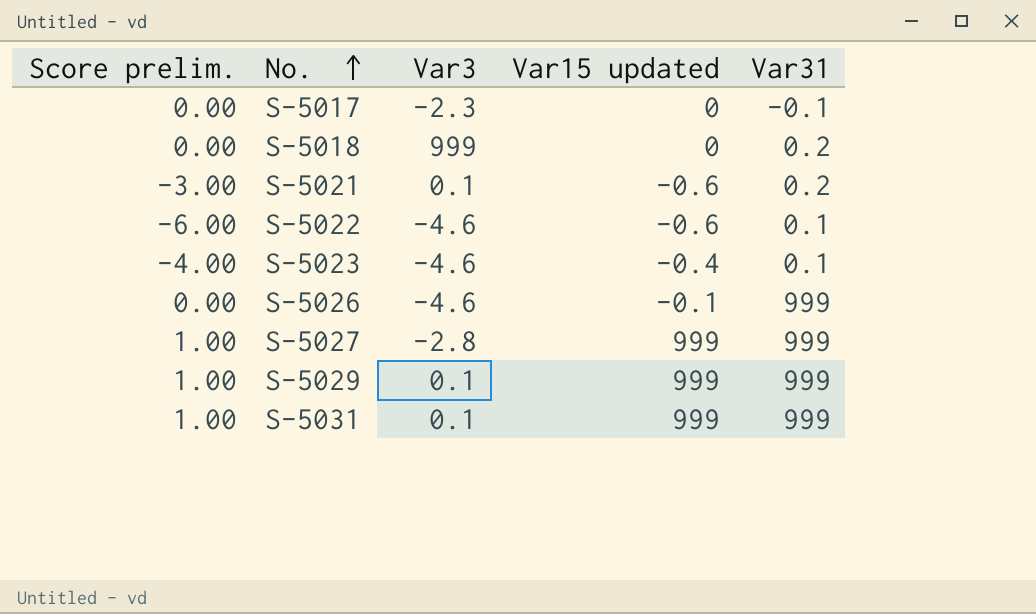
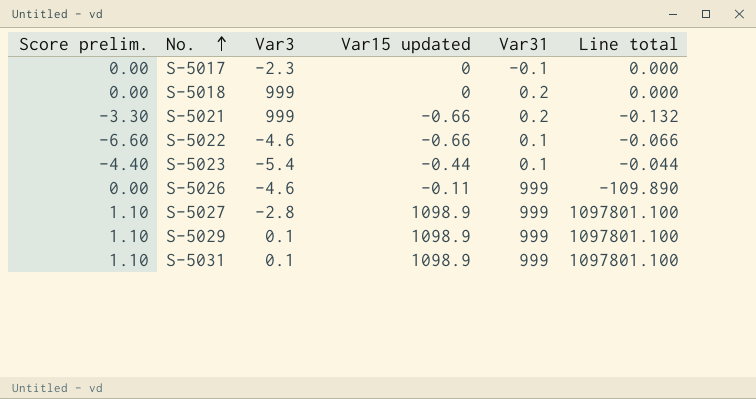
column Line total | formula: none -> [Var15 updated] * [Var31]
S-5021 | Score prelim.: -3.00 -> -3.30
S-5021 | Var3: 0.1 -> 999
S-5021 | Var15 updated: -0.6 -> -0.66
S-5022 | Score prelim.: -6.00 -> -6.60
S-5022 | Var15 updated: -0.6 -> -0.66
S-5023 | Score prelim.: -4.00 -> -4.40
S-5023 | Var3: -4.6 -> -5.4
S-5023 | Var15 updated: -0.4 -> -0.44
S-5026 | Var15 updated: -0.1 -> -0.11
S-5027 | Score prelim.: 1.00 -> 1.10
S-5027 | Var15 updated: 999 -> 1098.9
S-5029 | Score prelim.: 1.00 -> 1.10
S-5029 | Var15 updated: 999 -> 1098.9
S-5031 | Score prelim.: 1.00 -> 1.10
S-5031 | Var15 updated: 999 -> 1098.9

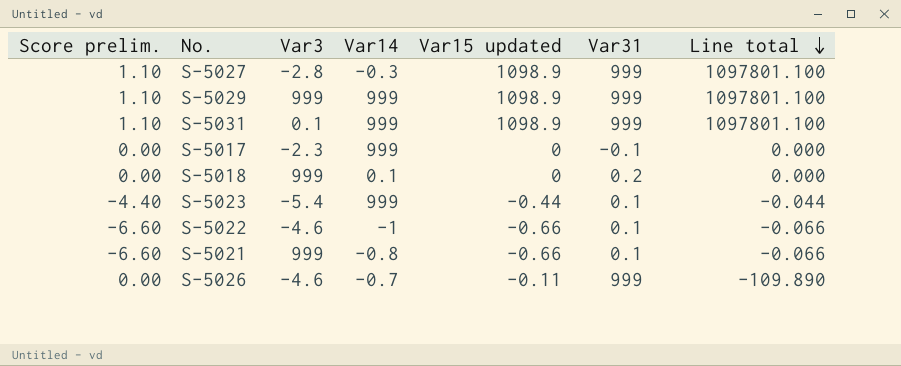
row order: No. ascending -> Line total descending
column Var14 | position: none -> 4
S-5029 | Var3: 0.1 -> 999
S-5021 | Score prelim.: -3.30 -> -6.60
S-5021 | Var31: 0.2 -> 0.1
S-5021 | Line total: -0.132 -> -0.066

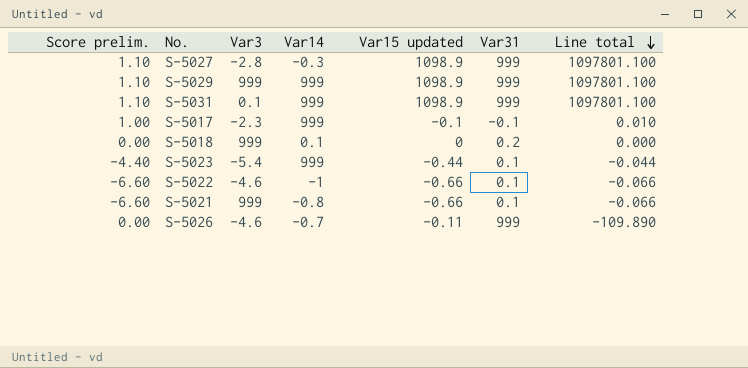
S-5017 | Score prelim.: 0.00 -> 1.00
S-5017 | Var15 updated: 0 -> -0.1
S-5017 | Line total: 0.000 -> 0.010

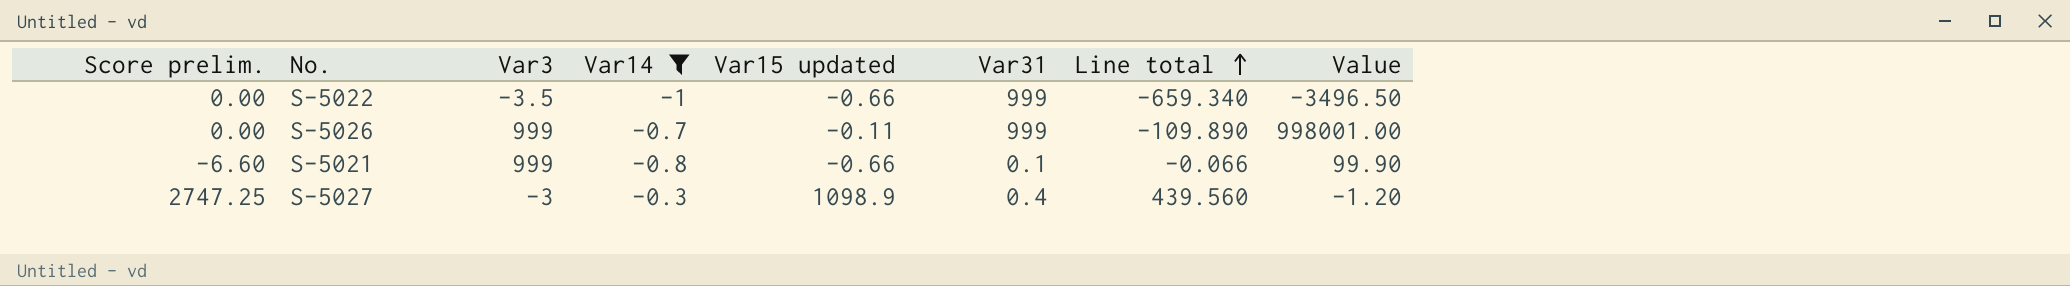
filter: none -> Var14 <= -0.3
row order: Line total descending -> Line total ascending
column Value | formula: none -> [Var3] * [Var31]
S-5022 | Score prelim.: -6.60 -> 0.00
S-5022 | Var3: -4.6 -> -3.5
S-5022 | Var31: 0.1 -> 999
S-5022 | Line total: -0.066 -> -659.340
S-5026 | Var3: -4.6 -> 999
S-5027 | Score prelim.: 1.10 -> 2747.25
S-5027 | Var3: -2.8 -> -3
S-5027 | Var31: 999 -> 0.4
S-5027 | Line total: 1097801.100 -> 439.560

